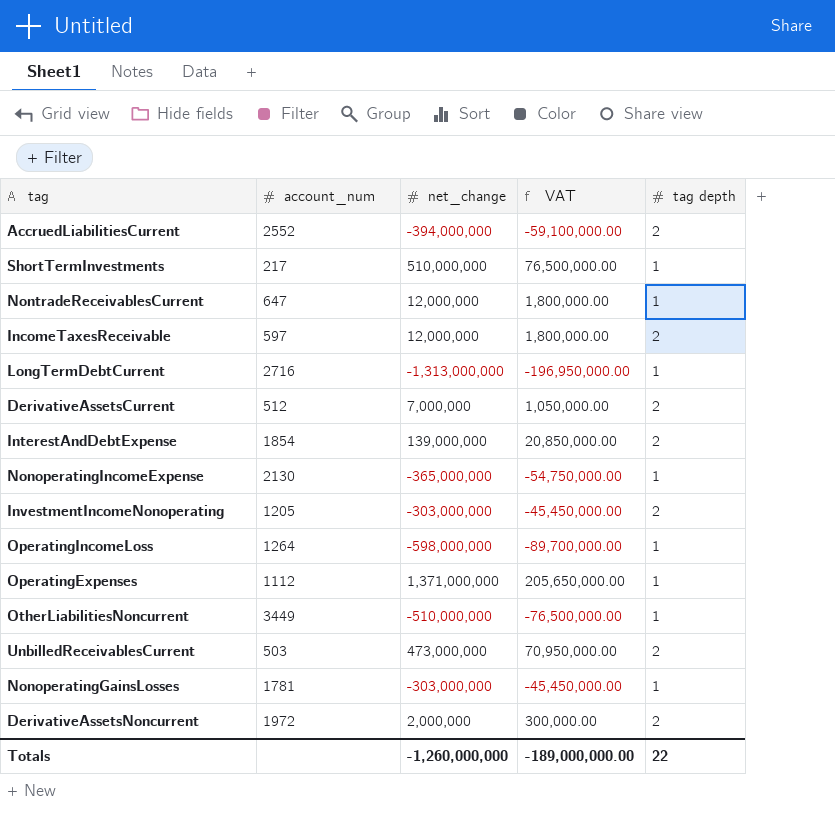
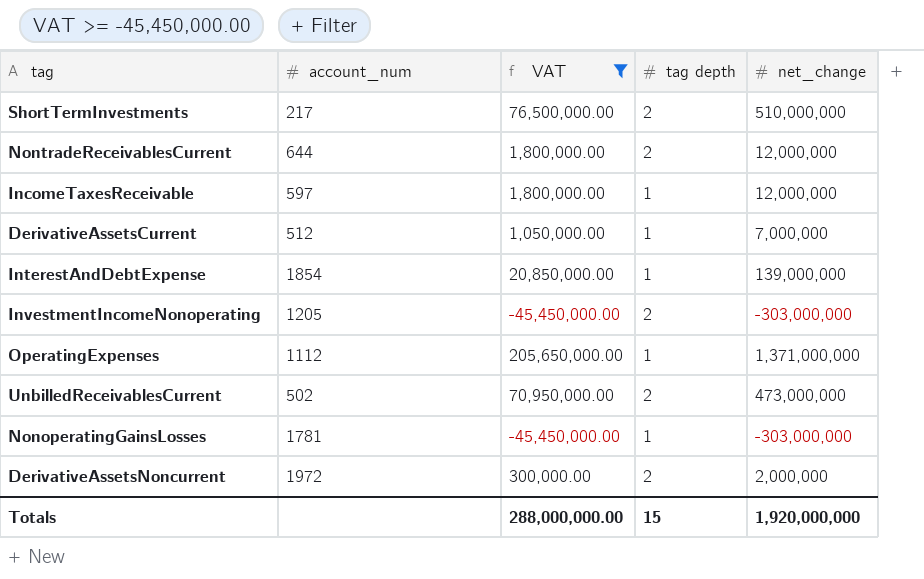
filter: none -> VAT >= -45,450,000.00
column net_change | position: 3 -> 5
ShortTermInvestments | tag depth: 1 -> 2
NontradeReceivablesCurrent | account_num: 647 -> 644
NontradeReceivablesCurrent | tag depth: 1 -> 2
IncomeTaxesReceivable | tag depth: 2 -> 1
DerivativeAssetsCurrent | tag depth: 2 -> 1
InterestAndDebtExpense | tag depth: 2 -> 1
UnbilledReceivablesCurrent | account_num: 503 -> 502
Totals | VAT: -189,000,000.00 -> 288,000,000.00
Totals | tag depth: 22 -> 15
Totals | net_change: -1,260,000,000 -> 1,920,000,000

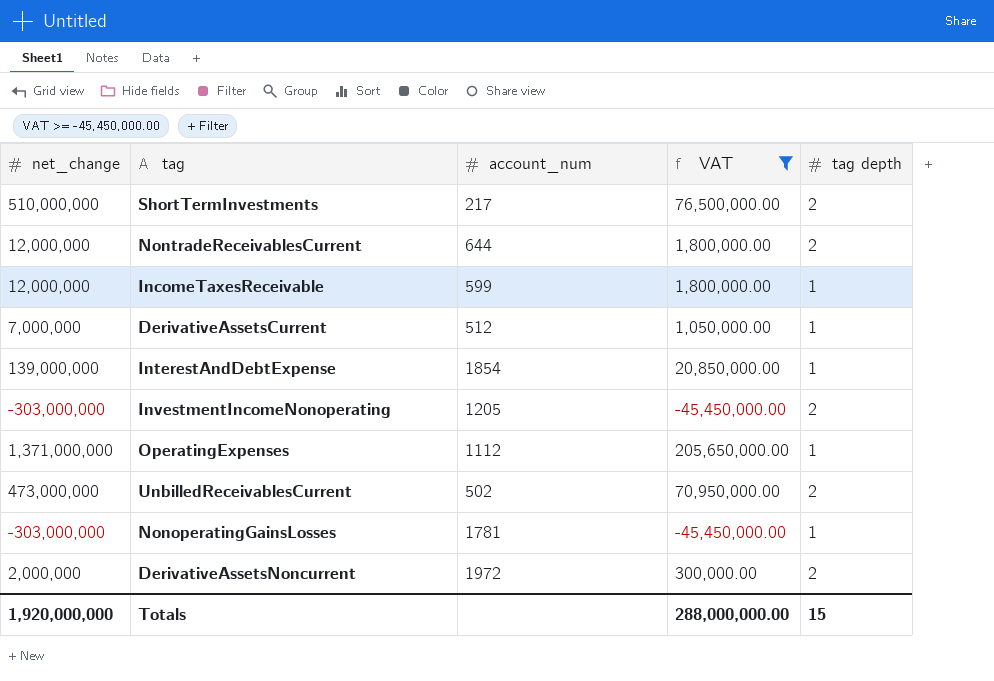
column net_change | position: 5 -> 1
IncomeTaxesReceivable | account_num: 597 -> 599

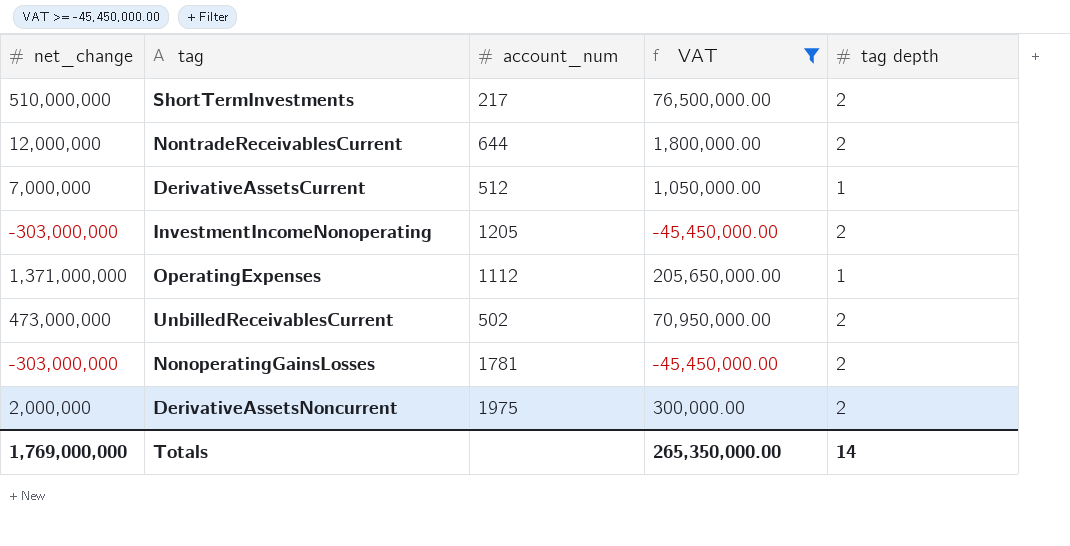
row IncomeTaxesReceivable: 12,000,000 | 599 | 1,800,000.00 | 1 -> none
row InterestAndDebtExpense: 139,000,000 | 1854 | 20,850,000.00 | 1 -> none
NonoperatingGainsLosses | tag depth: 1 -> 2
DerivativeAssetsNoncurrent | account_num: 1972 -> 1975
Totals | net_change: 1,920,000,000 -> 1,769,000,000
Totals | VAT: 288,000,000.00 -> 265,350,000.00
Totals | tag depth: 15 -> 14

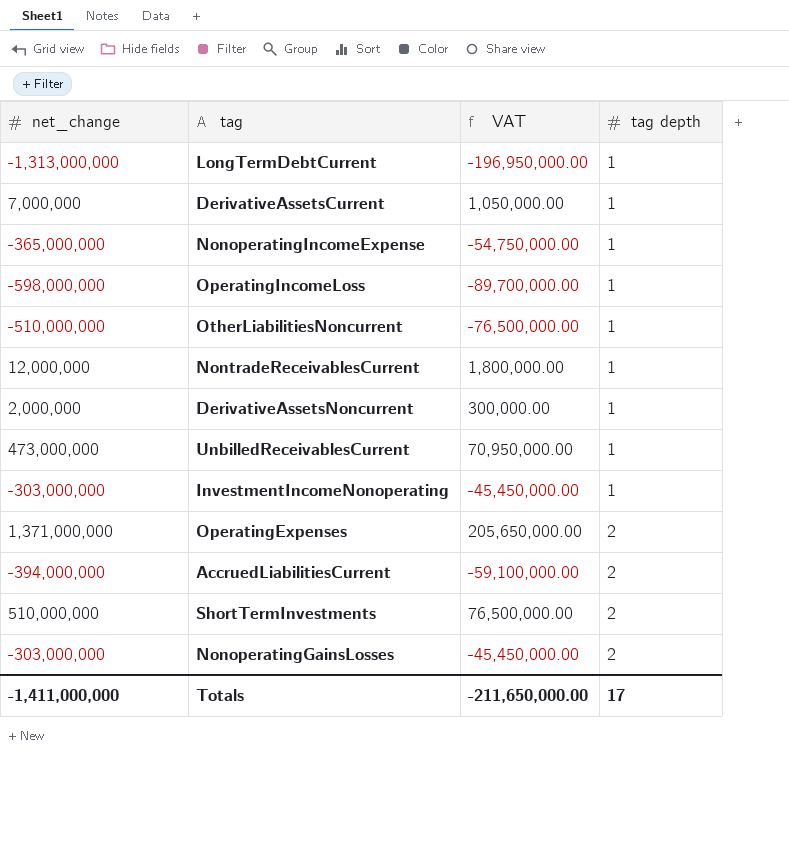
filter: VAT >= -45,450,000.00 -> none
row order: none -> tag depth ascending
column account_num | position: 3 -> none
NontradeReceivablesCurrent | tag depth: 2 -> 1
DerivativeAssetsNoncurrent | tag depth: 2 -> 1
UnbilledReceivablesCurrent | tag depth: 2 -> 1
InvestmentIncomeNonoperating | tag depth: 2 -> 1
OperatingExpenses | tag depth: 1 -> 2
Totals | net_change: 1,769,000,000 -> -1,411,000,000
Totals | VAT: 265,350,000.00 -> -211,650,000.00
Totals | tag depth: 14 -> 17

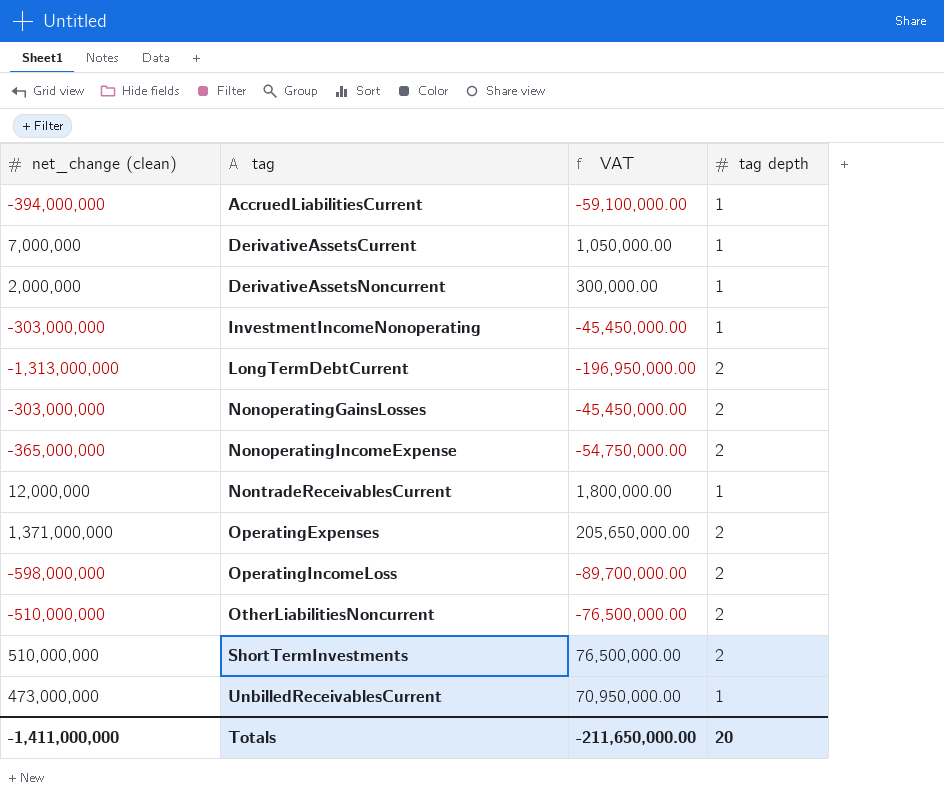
row order: tag depth ascending -> tag ascending
column name: net_change -> net_change (clean)
AccruedLiabilitiesCurrent | tag depth: 2 -> 1
LongTermDebtCurrent | tag depth: 1 -> 2
NonoperatingIncomeExpense | tag depth: 1 -> 2
OperatingIncomeLoss | tag depth: 1 -> 2
OtherLiabilitiesNoncurrent | tag depth: 1 -> 2
Totals | tag depth: 17 -> 20

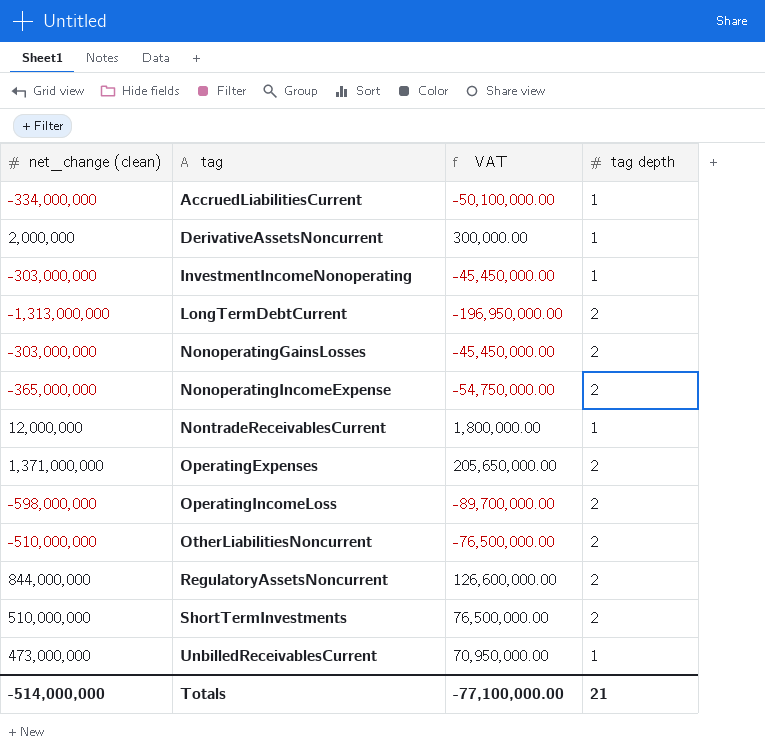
row DerivativeAssetsCurrent: 7,000,000 | 1,050,000.00 | 1 -> none
AccruedLiabilitiesCurrent | net_change (clean): -394,000,000 -> -334,000,000
AccruedLiabilitiesCurrent | VAT: -59,100,000.00 -> -50,100,000.00
row RegulatoryAssetsNoncurrent: none -> 844,000,000 | 126,600,000.00 | 2
Totals | net_change (clean): -1,411,000,000 -> -514,000,000
Totals | VAT: -211,650,000.00 -> -77,100,000.00
Totals | tag depth: 20 -> 21

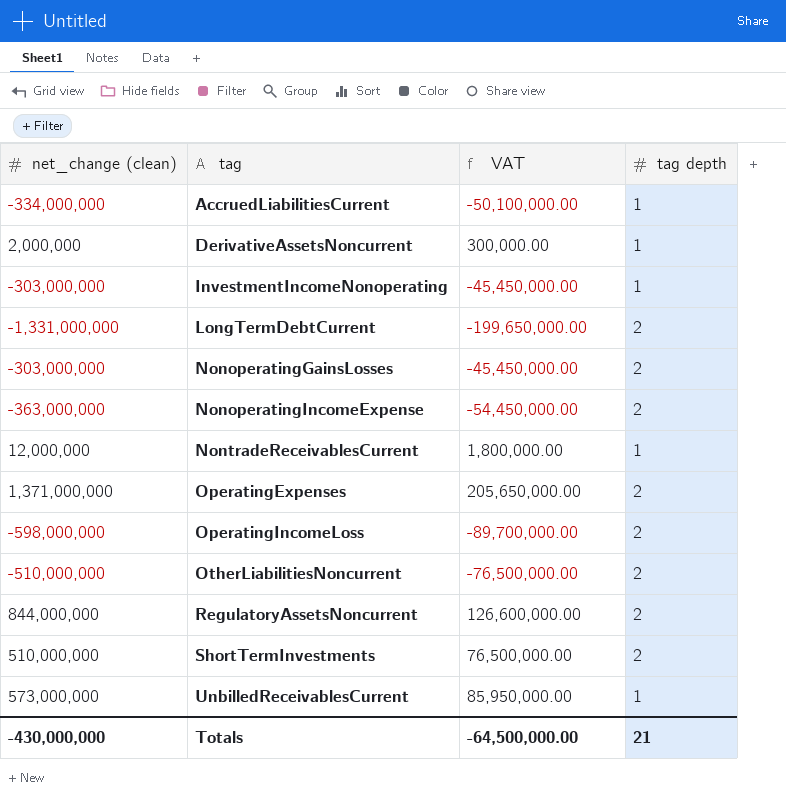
LongTermDebtCurrent | net_change (clean): -1,313,000,000 -> -1,331,000,000
LongTermDebtCurrent | VAT: -196,950,000.00 -> -199,650,000.00
NonoperatingIncomeExpense | net_change (clean): -365,000,000 -> -363,000,000
NonoperatingIncomeExpense | VAT: -54,750,000.00 -> -54,450,000.00
UnbilledReceivablesCurrent | net_change (clean): 473,000,000 -> 573,000,000
UnbilledReceivablesCurrent | VAT: 70,950,000.00 -> 85,950,000.00
Totals | net_change (clean): -514,000,000 -> -430,000,000
Totals | VAT: -77,100,000.00 -> -64,500,000.00

